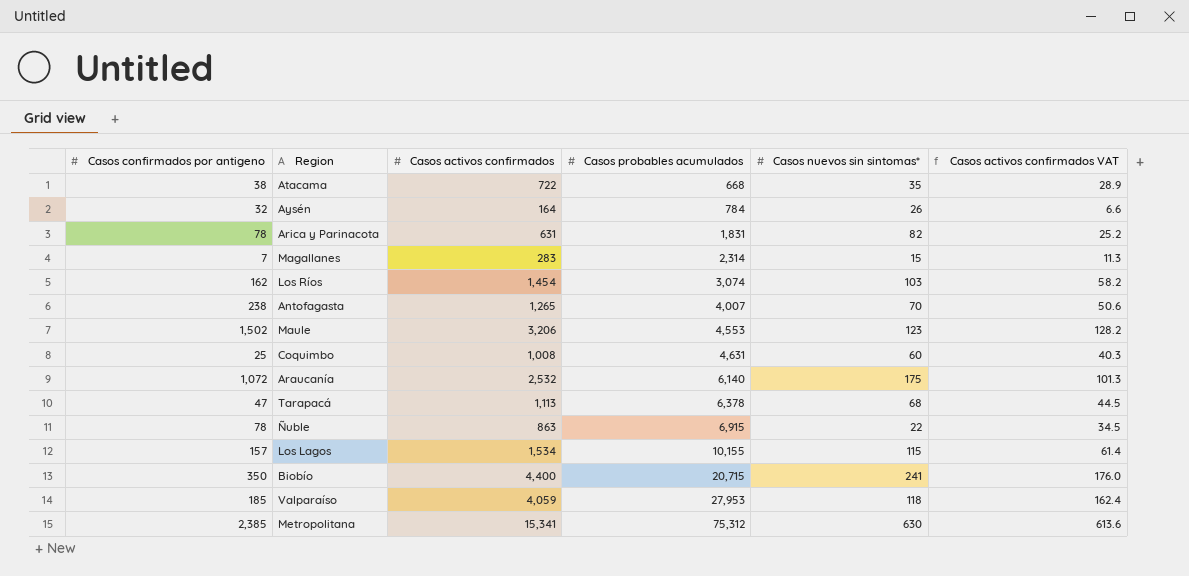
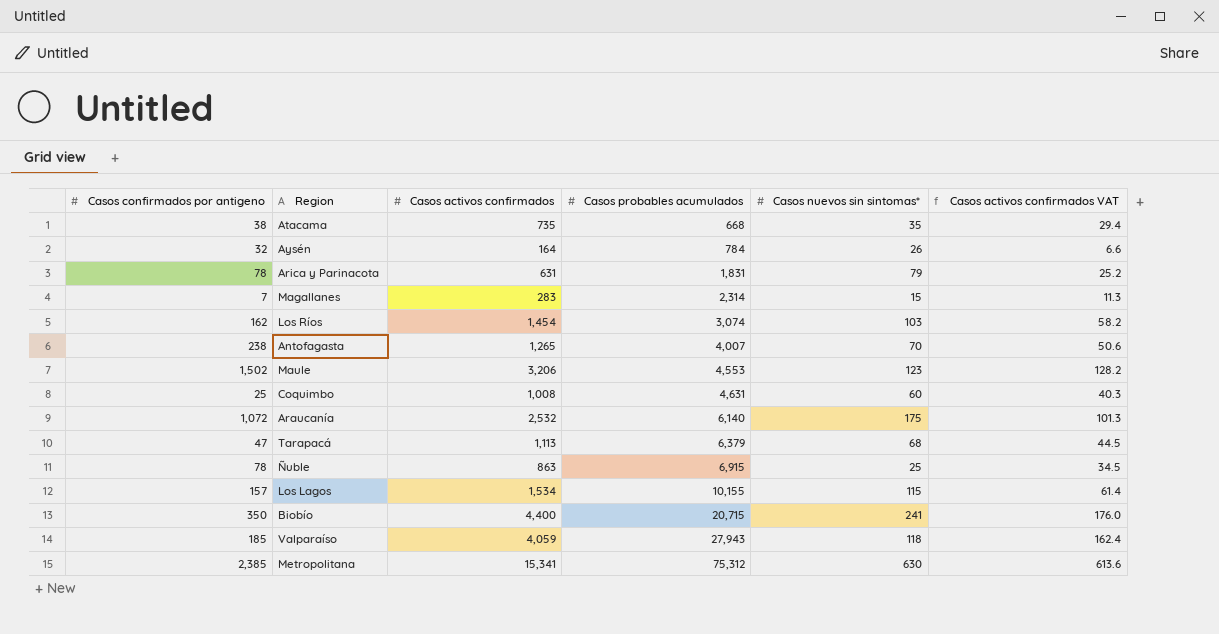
Atacama | Casos activos confirmados: 722 -> 735
Atacama | Casos activos confirmados VAT: 28.9 -> 29.4
Arica y Parinacota | Casos nuevos sin sintomas*: 82 -> 79
Tarapacá | Casos probables acumulados: 6,378 -> 6,379
Ñuble | Casos nuevos sin sintomas*: 22 -> 25
Valparaíso | Casos probables acumulados: 27,953 -> 27,943

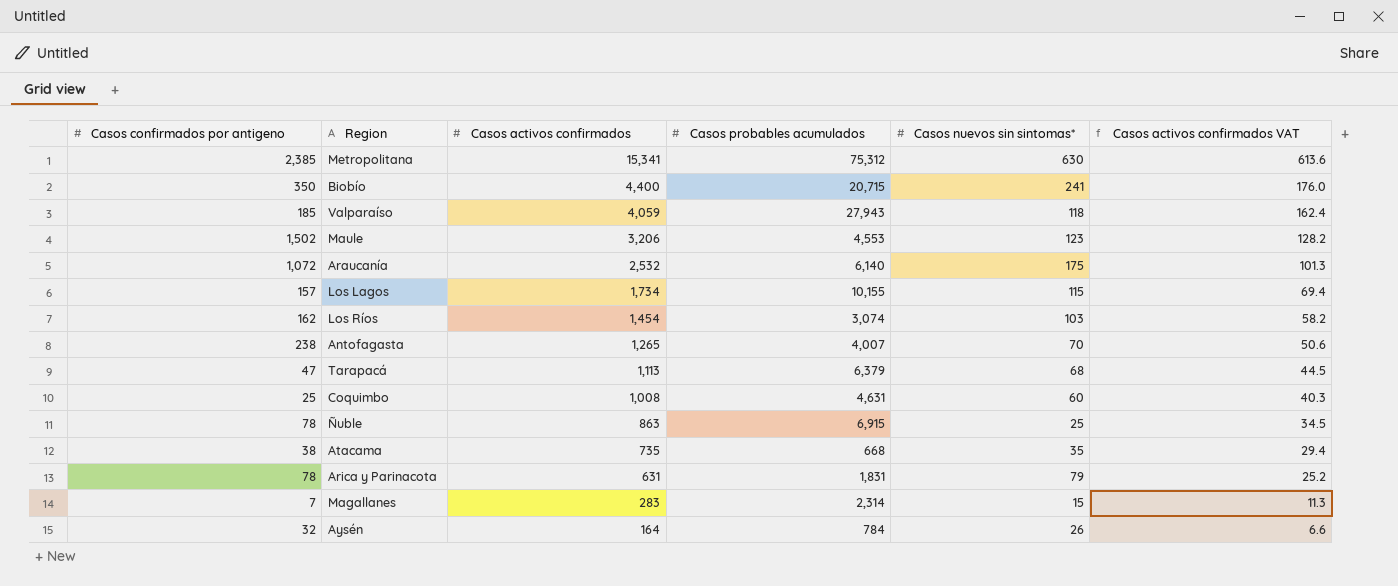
row order: Casos probables acumulados ascending -> Casos activos confirmados descending
Los Lagos | Casos activos confirmados: 1,534 -> 1,734
Los Lagos | Casos activos confirmados VAT: 61.4 -> 69.4

